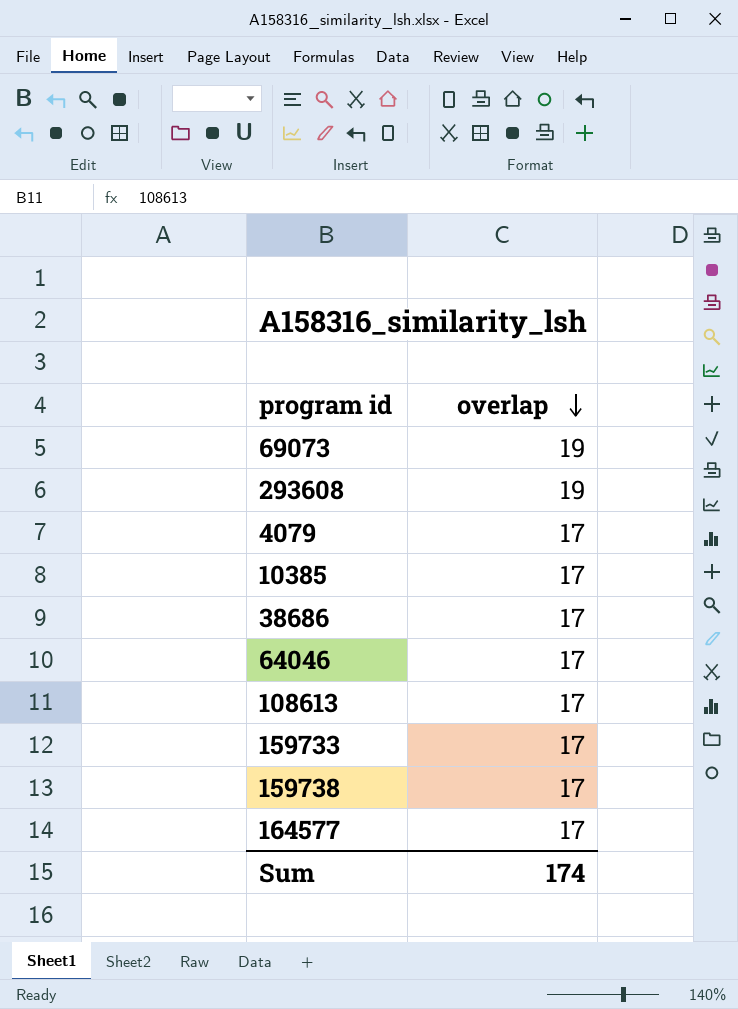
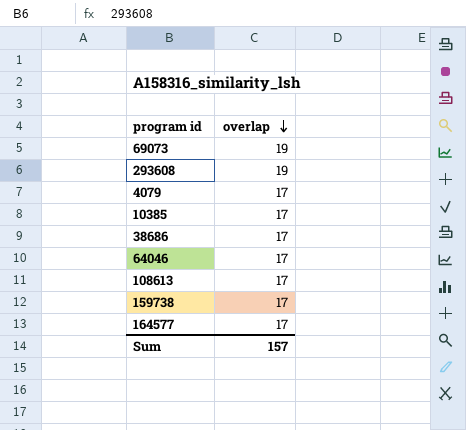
row 159733: 17 -> none
Sum | overlap: 174 -> 157

